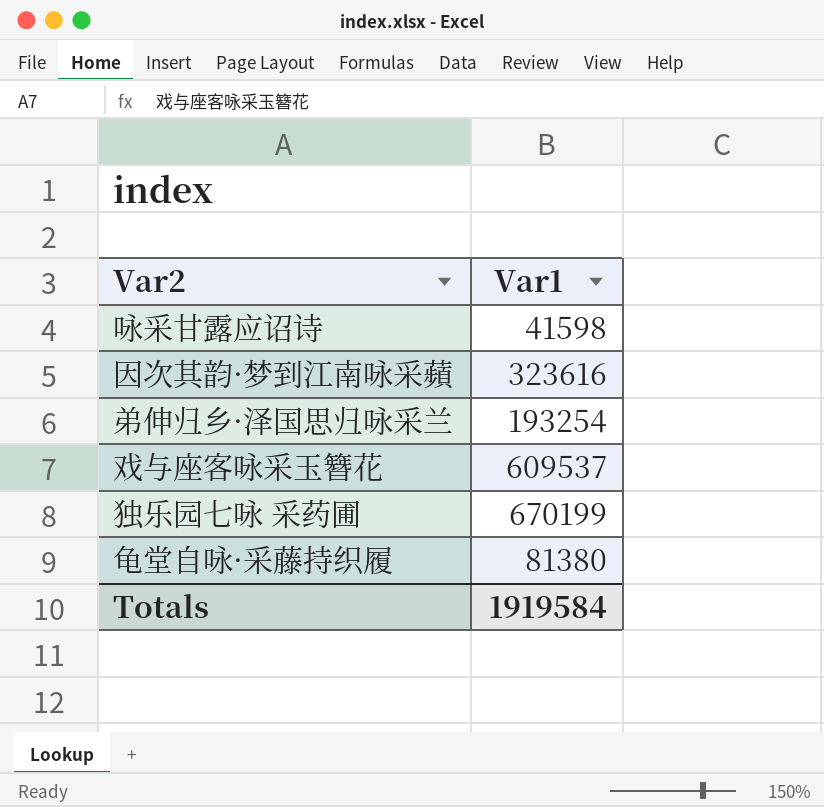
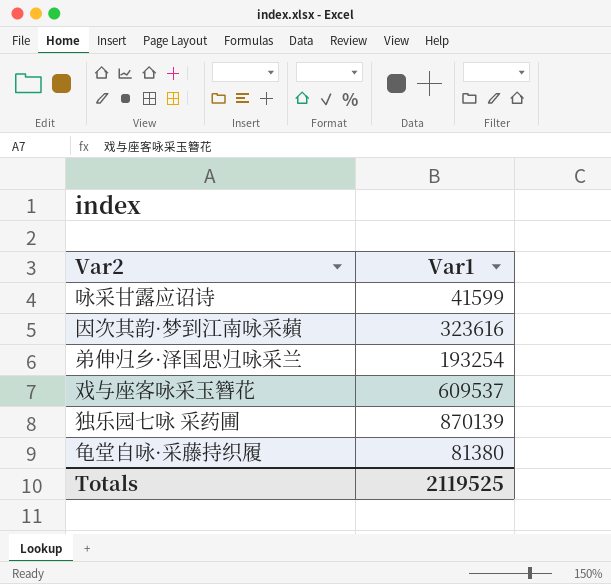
咏采甘露应诏诗 | Var1: 41598 -> 41599
独乐园七咏 采药圃 | Var1: 670199 -> 870139
Totals | Var1: 1919584 -> 2119525

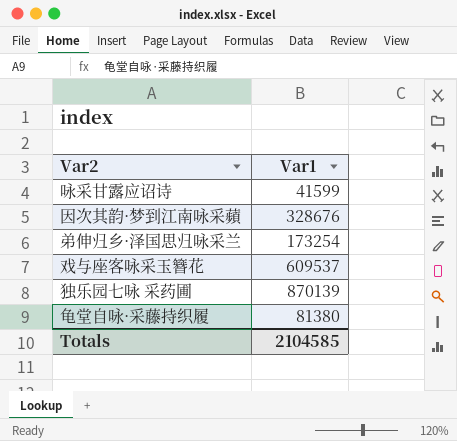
因次其韵·梦到江南咏采蘋 | Var1: 323616 -> 328676
弟伸归乡·泽国思归咏采兰 | Var1: 193254 -> 173254
Totals | Var1: 2119525 -> 2104585

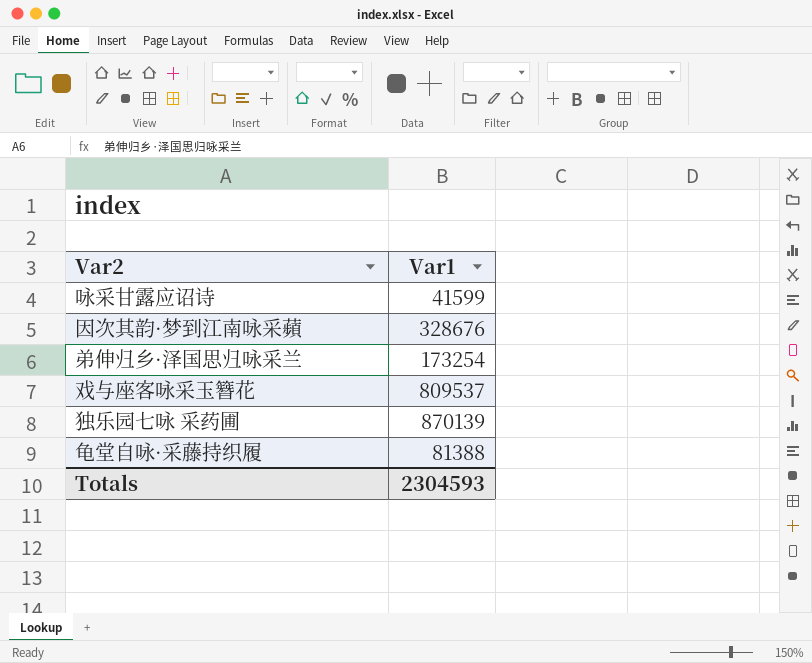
戏与座客咏采玉簪花 | Var1: 609537 -> 809537
龟堂自咏·采藤持织履 | Var1: 81380 -> 81388
Totals | Var1: 2104585 -> 2304593

